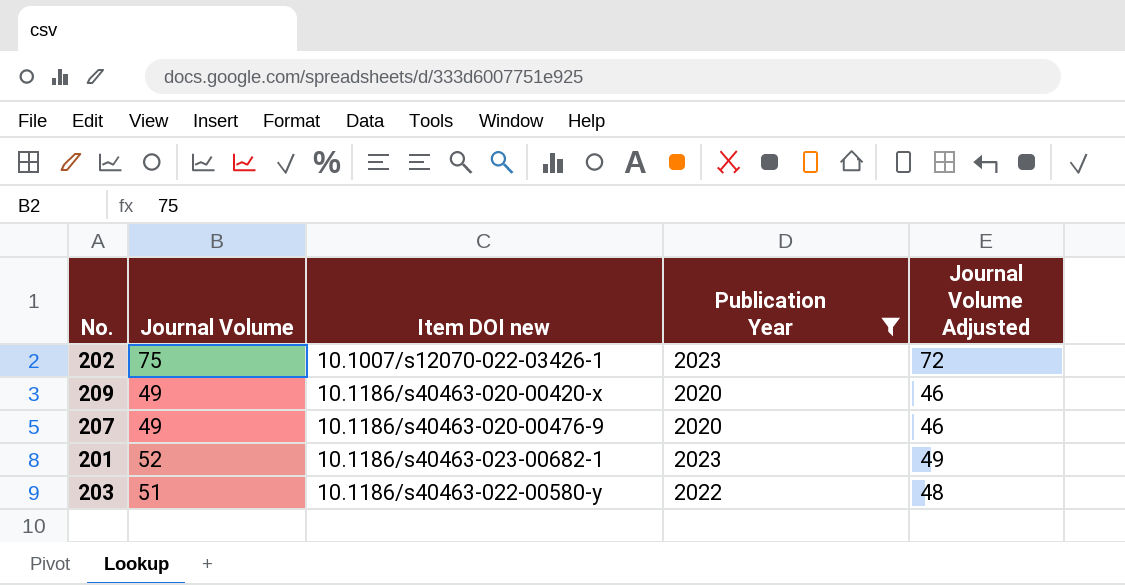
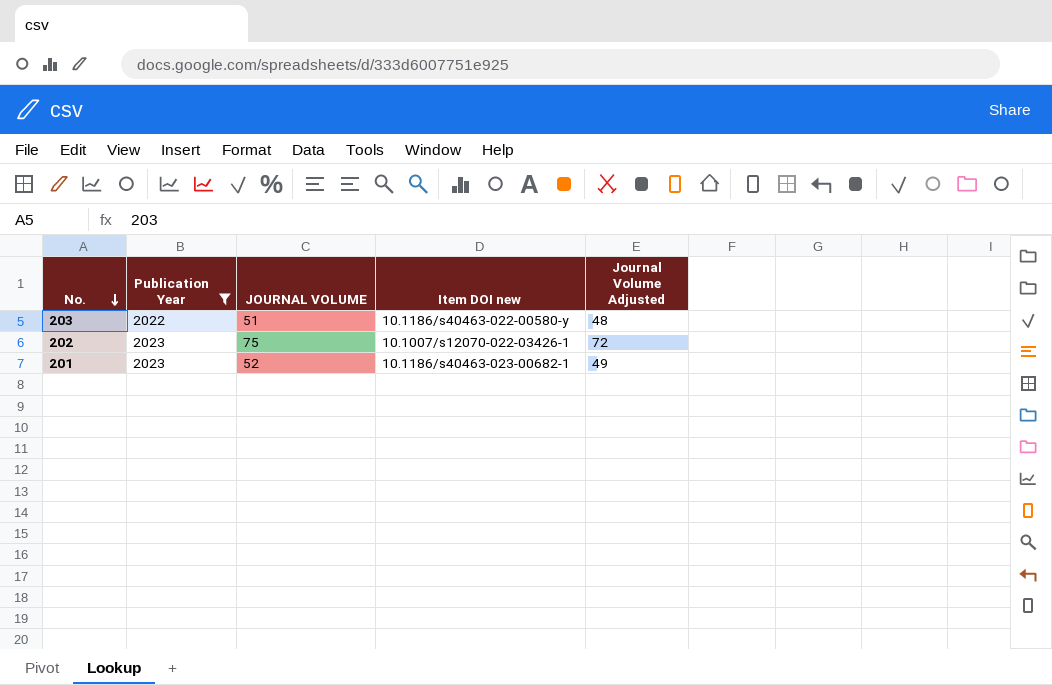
row order: none -> No. descending
column Publication Year | position: 4 -> 2
column name: Journal Volume -> JOURNAL VOLUME
row 209: 49 | 10.1186/s40463-020-00420-x | 2020 | 46 -> none
row 207: 49 | 10.1186/s40463-020-00476-9 | 2020 | 46 -> none

